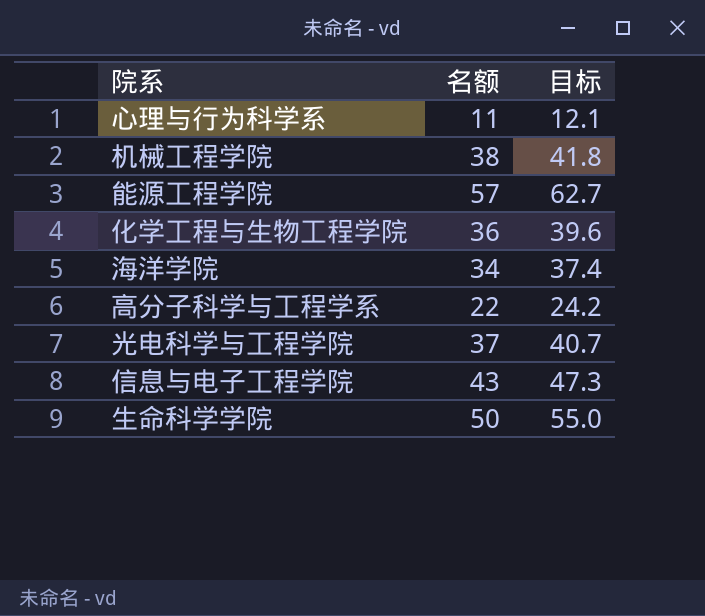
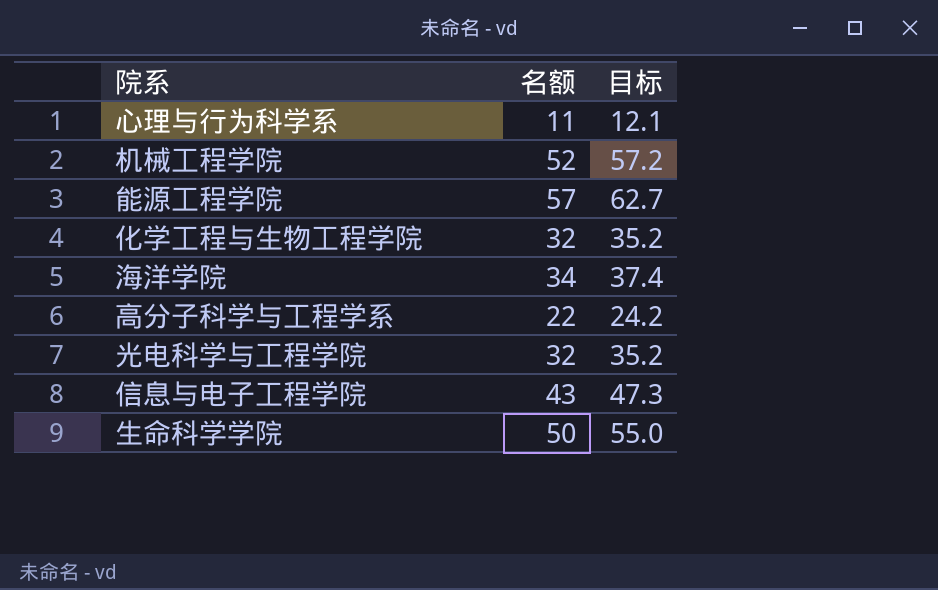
机械工程学院 | 名额: 38 -> 52
机械工程学院 | 目标: 41.8 -> 57.2
化学工程与生物工程学院 | 名额: 36 -> 32
化学工程与生物工程学院 | 目标: 39.6 -> 35.2
光电科学与工程学院 | 名额: 37 -> 32
光电科学与工程学院 | 目标: 40.7 -> 35.2

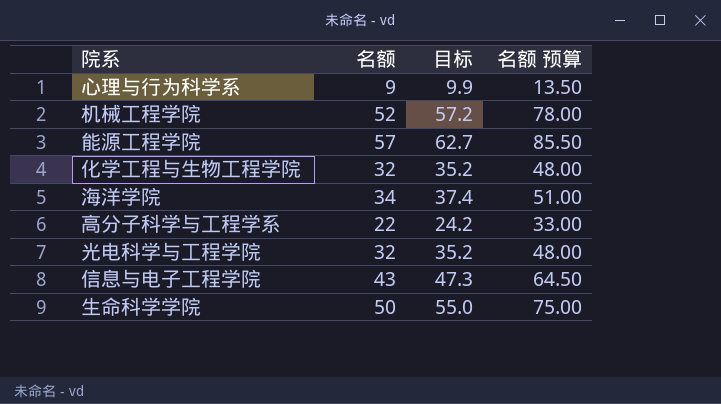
column 名额 预算 | formula: none -> [名额] * 1.5
心理与行为科学系 | 名额: 11 -> 9
心理与行为科学系 | 目标: 12.1 -> 9.9

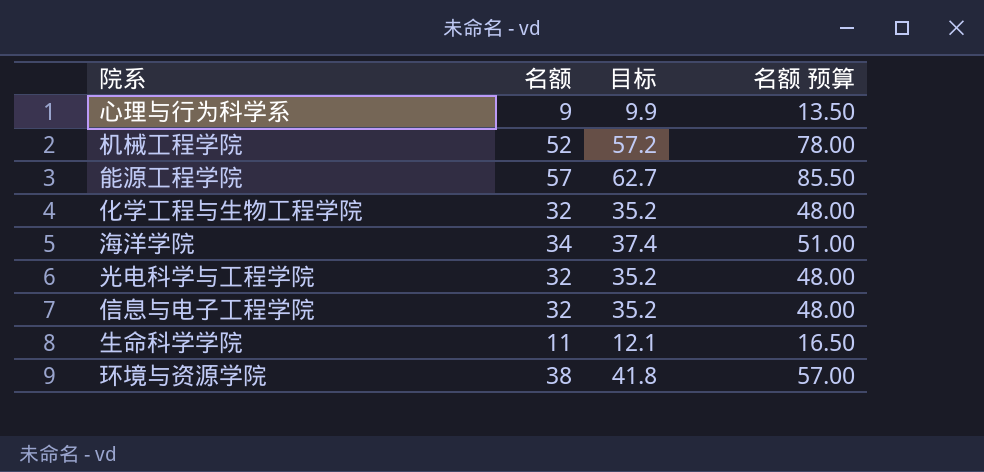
row 高分子科学与工程学系: 22 | 24.2 | 33.00 -> none
信息与电子工程学院 | 名额: 43 -> 32
信息与电子工程学院 | 目标: 47.3 -> 35.2
信息与电子工程学院 | 名额 预算: 64.50 -> 48.00
生命科学学院 | 名额: 50 -> 11
生命科学学院 | 目标: 55.0 -> 12.1
生命科学学院 | 名额 预算: 75.00 -> 16.50
row 环境与资源学院: none -> 38 | 41.8 | 57.00

